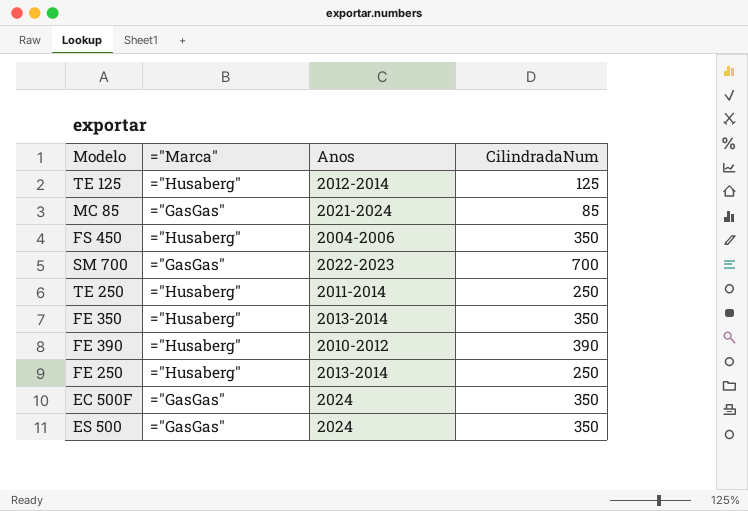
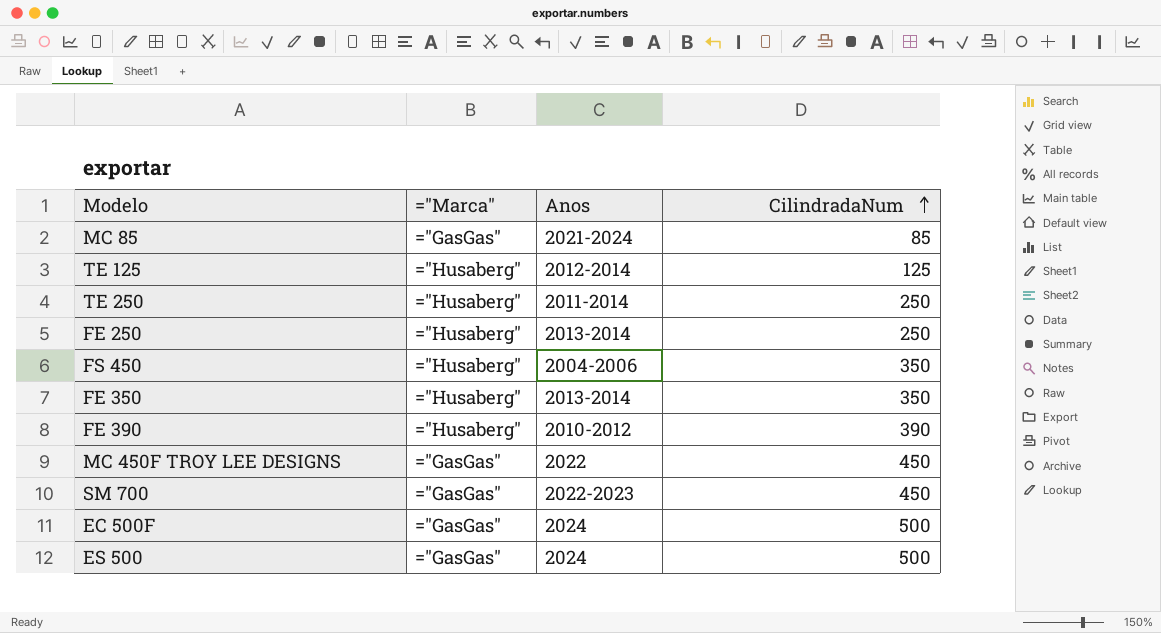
row order: none -> CilindradaNum ascending
row MC 450F TROY LEE DESIGNS: none -> ="GasGas" | 2022 | 450
SM 700 | CilindradaNum: 700 -> 450
EC 500F | CilindradaNum: 350 -> 500
ES 500 | CilindradaNum: 350 -> 500

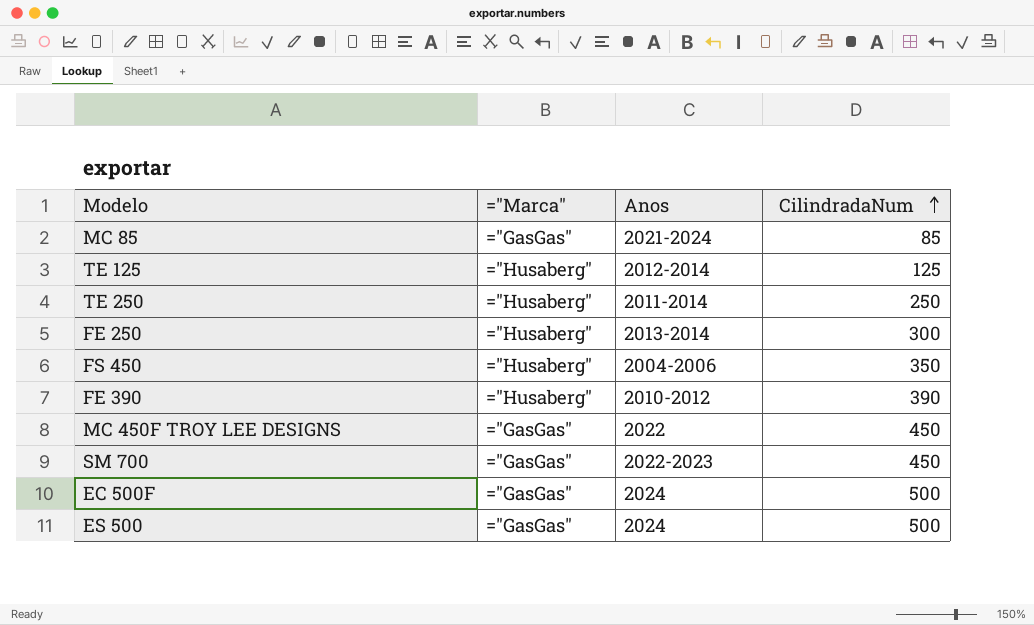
row FE 350: ="Husaberg" | 2013-2014 | 350 -> none
FE 250 | CilindradaNum: 250 -> 300

